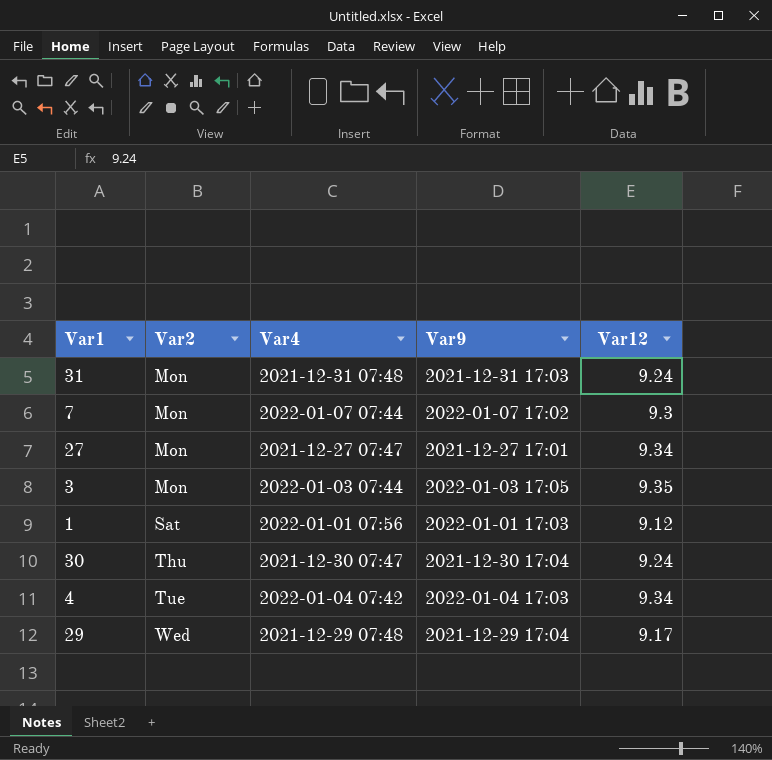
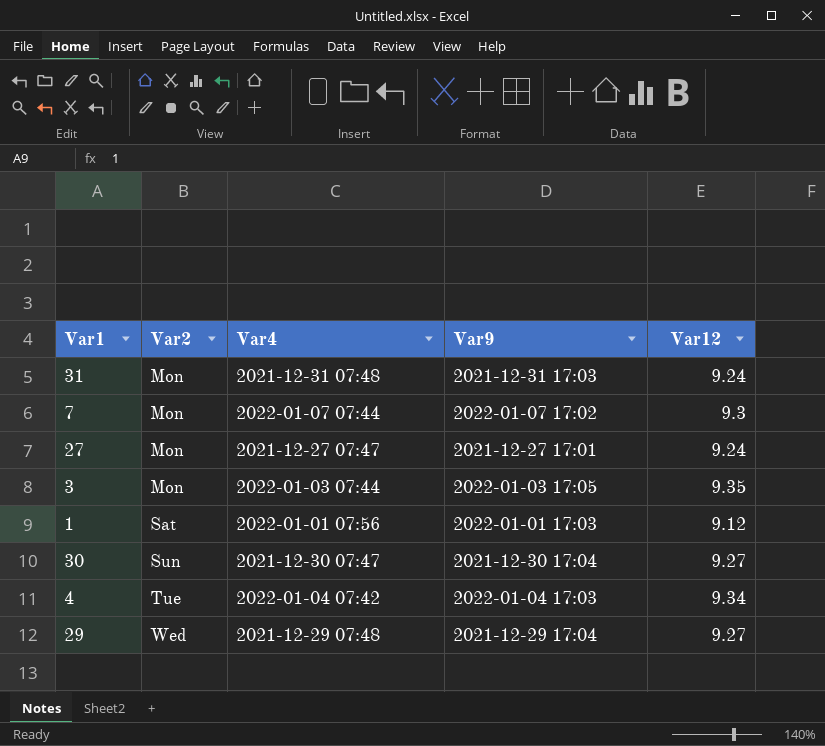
27 | Var12: 9.34 -> 9.24
30 | Var2: Thu -> Sun
30 | Var12: 9.24 -> 9.27
29 | Var12: 9.17 -> 9.27

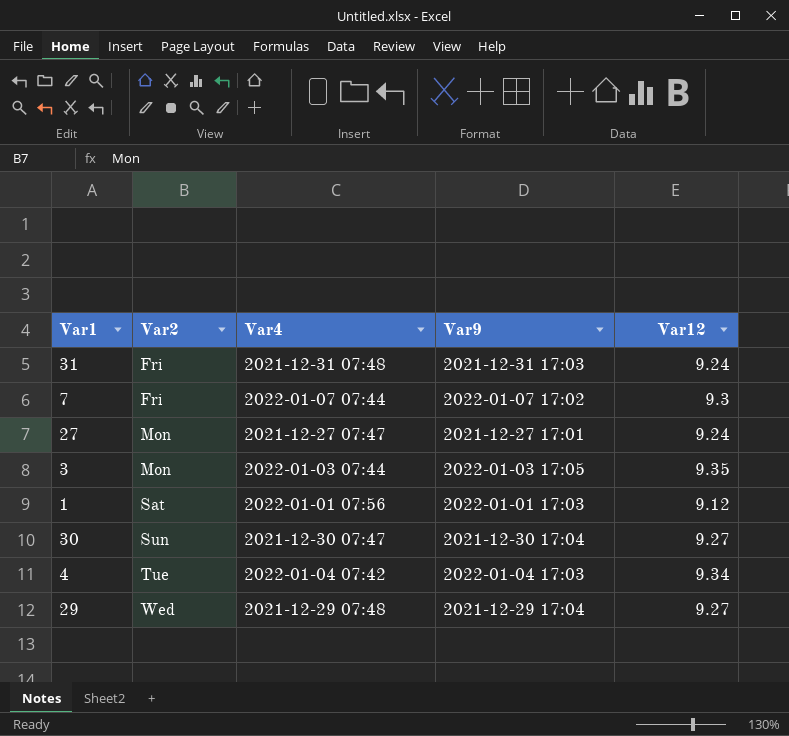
31 | Var2: Mon -> Fri
7 | Var2: Mon -> Fri

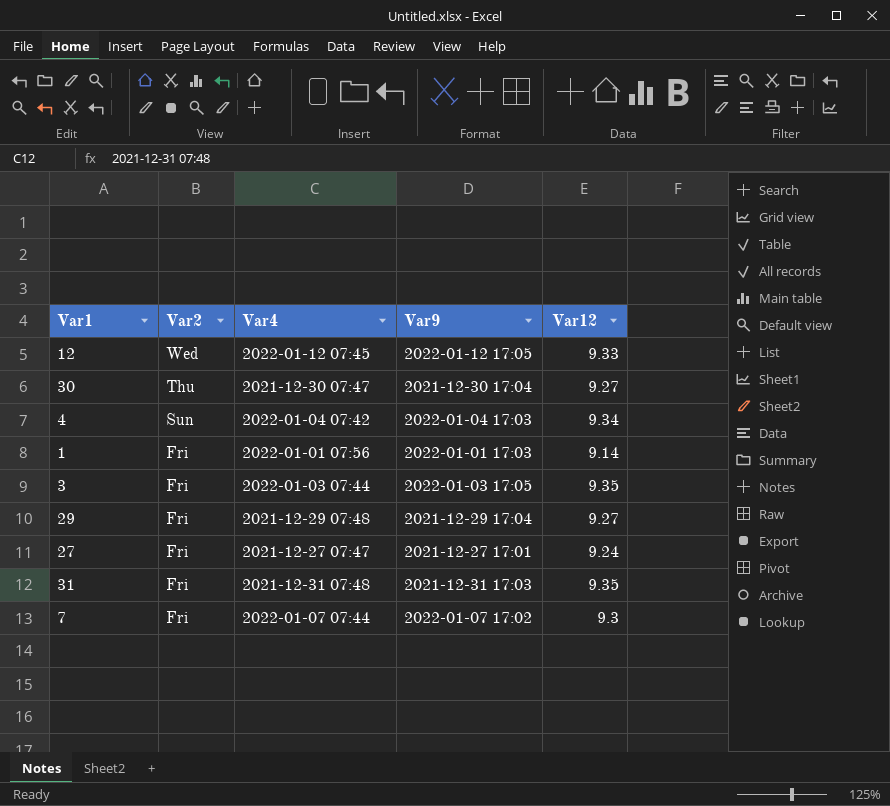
row order: Var2 ascending -> Var2 descending
row 12: none -> Wed | 2022-01-12 07:45 | 2022-01-12 17:05 | 9.33
30 | Var2: Sun -> Thu
4 | Var2: Tue -> Sun
1 | Var2: Sat -> Fri
1 | Var12: 9.12 -> 9.14
3 | Var2: Mon -> Fri
29 | Var2: Wed -> Fri
27 | Var2: Mon -> Fri
31 | Var12: 9.24 -> 9.35

